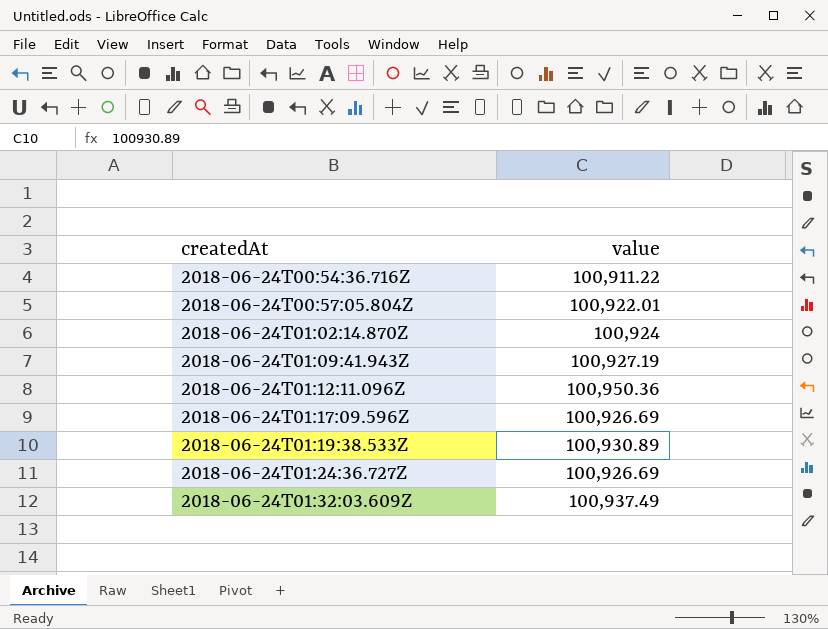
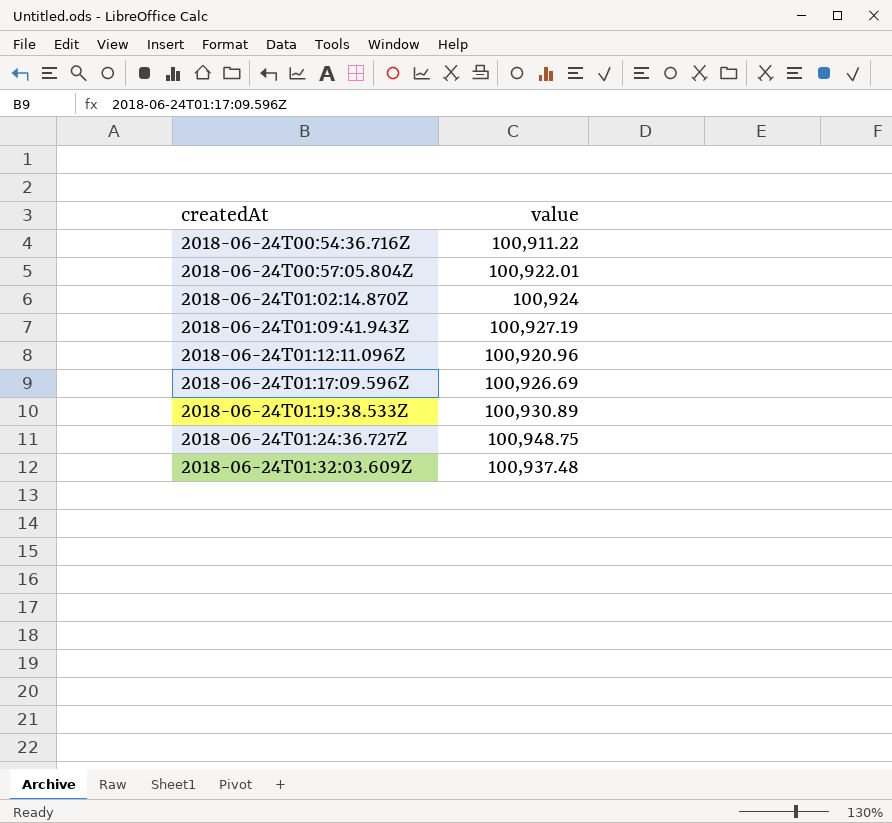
2018-06-24T01:12:11.096Z | value: 100,950.36 -> 100,920.96
2018-06-24T01:24:36.727Z | value: 100,926.69 -> 100,948.75
2018-06-24T01:32:03.609Z | value: 100,937.49 -> 100,937.48

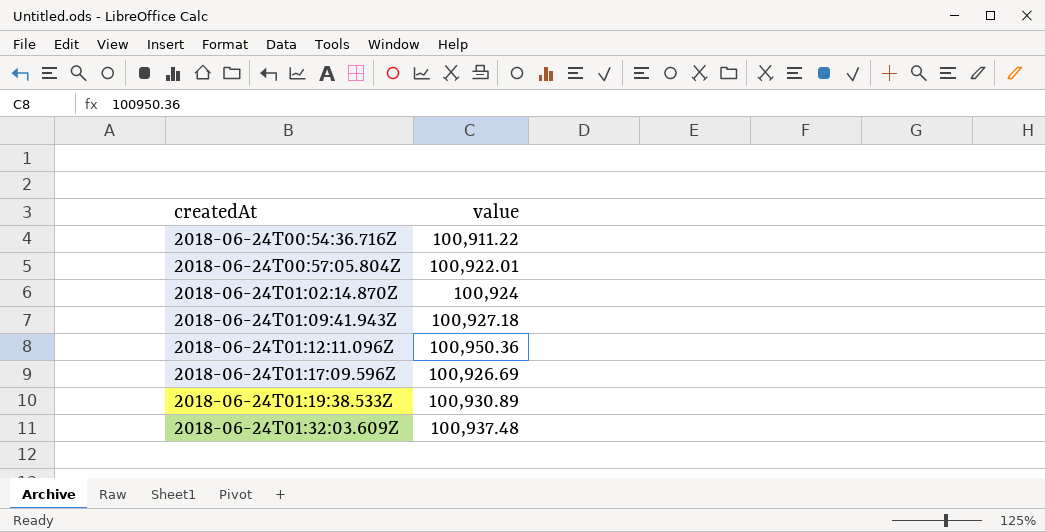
row 2018-06-24T01:24:36.727Z: 100,948.75 -> none
2018-06-24T01:09:41.943Z | value: 100,927.19 -> 100,927.18
2018-06-24T01:12:11.096Z | value: 100,920.96 -> 100,950.36

